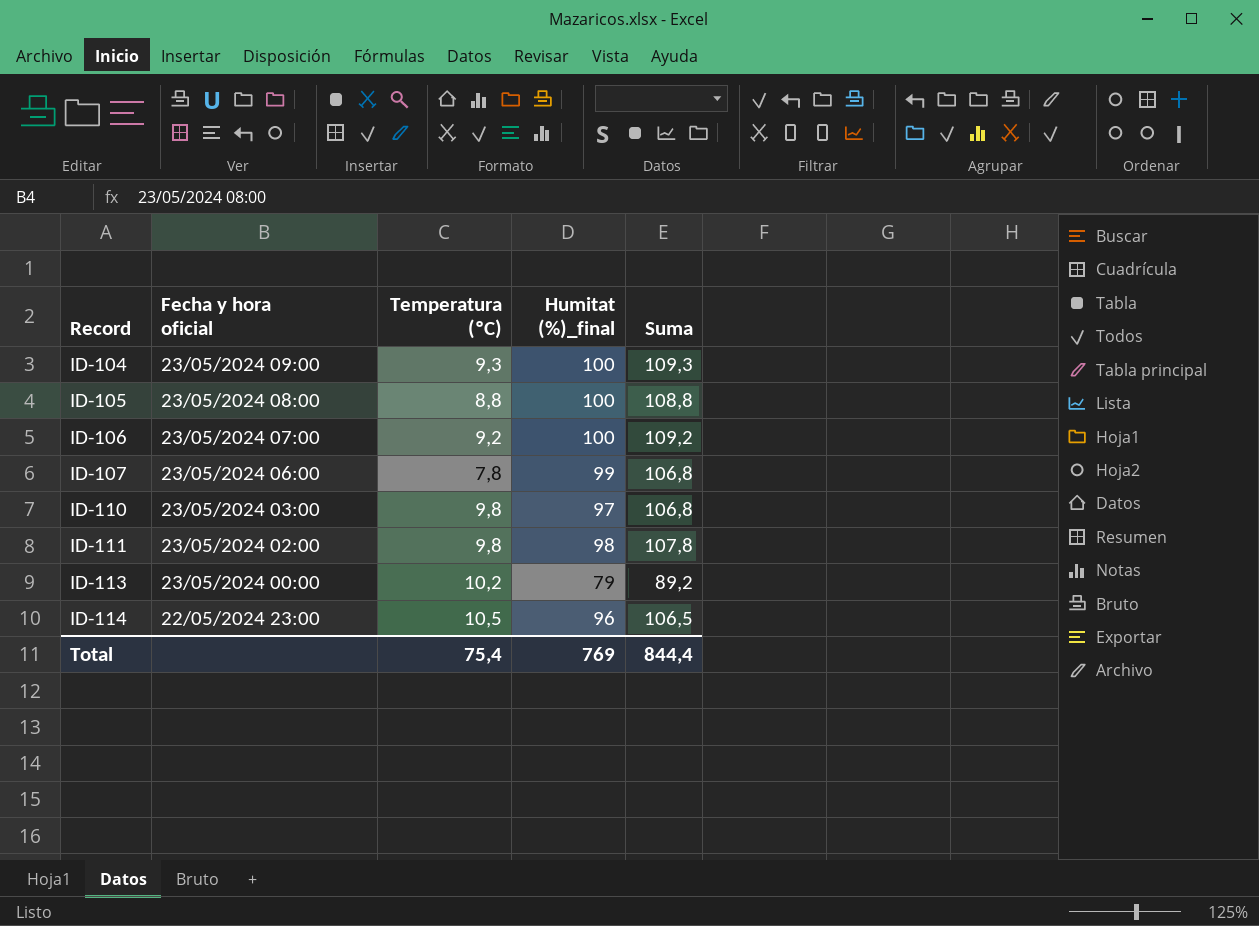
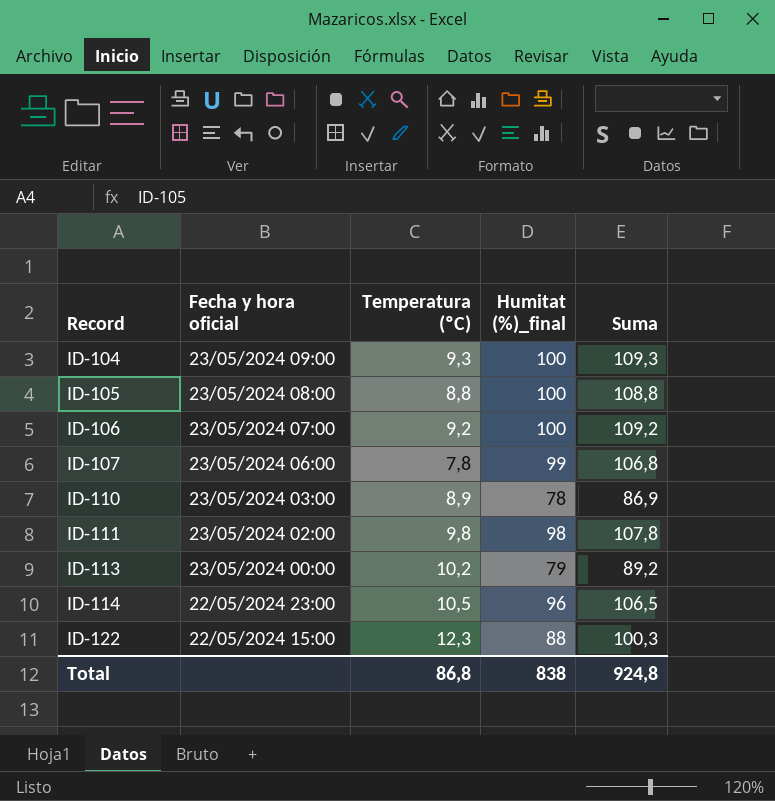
ID-110 | Temperatura (ºC): 9,8 -> 8,9
ID-110 | Humitat (%)_final: 97 -> 78
ID-110 | Suma: 106,8 -> 86,9
row ID-122: none -> 22/05/2024 15:00 | 12,3 | 88 | 100,3
Total | Temperatura (ºC): 75,4 -> 86,8
Total | Humitat (%)_final: 769 -> 838
Total | Suma: 844,4 -> 924,8

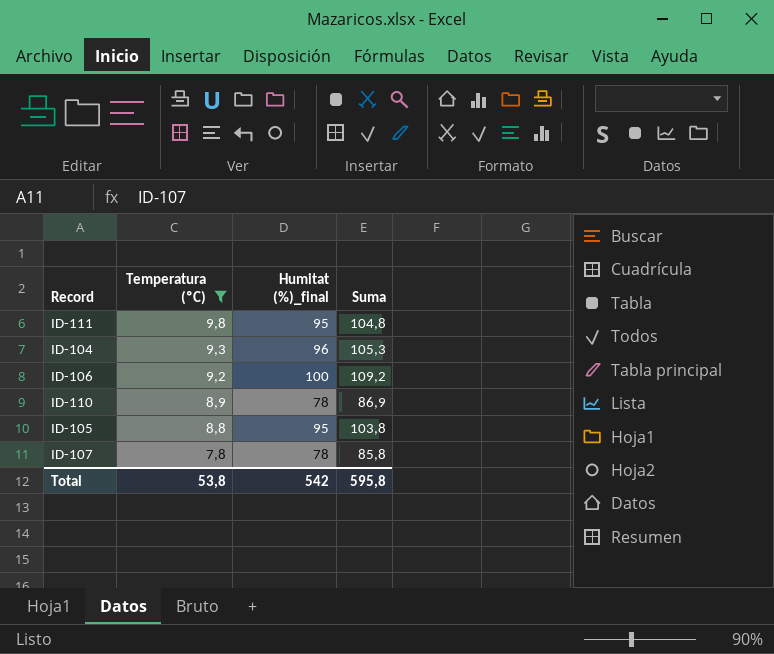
filter: none -> Temperatura (ºC) <= 9,8
row order: Record ascending -> Temperatura (ºC) descending
column Fecha y hora oficial | position: 2 -> none
ID-111 | Humitat (%)_final: 98 -> 95
ID-111 | Suma: 107,8 -> 104,8
ID-104 | Humitat (%)_final: 100 -> 96
ID-104 | Suma: 109,3 -> 105,3
ID-105 | Humitat (%)_final: 100 -> 95
ID-105 | Suma: 108,8 -> 103,8
ID-107 | Humitat (%)_final: 99 -> 78
ID-107 | Suma: 106,8 -> 85,8
Total | Temperatura (ºC): 86,8 -> 53,8
Total | Humitat (%)_final: 838 -> 542
Total | Suma: 924,8 -> 595,8

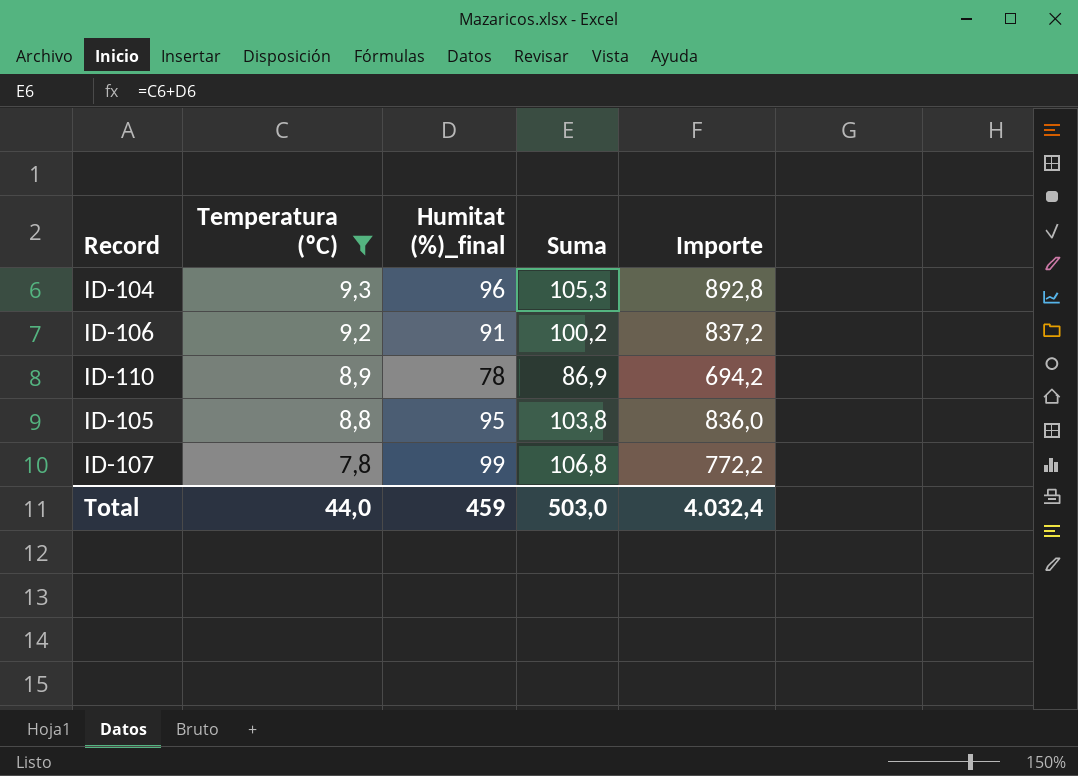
column Importe | formula: none -> [Temperatura (ºC)] * [Humitat (%)_final]
row ID-111: 9,8 | 95 | 104,8 -> none
ID-106 | Humitat (%)_final: 100 -> 91
ID-106 | Suma: 109,2 -> 100,2
ID-107 | Humitat (%)_final: 78 -> 99
ID-107 | Suma: 85,8 -> 106,8
Total | Temperatura (ºC): 53,8 -> 44,0
Total | Humitat (%)_final: 542 -> 459
Total | Suma: 595,8 -> 503,0

